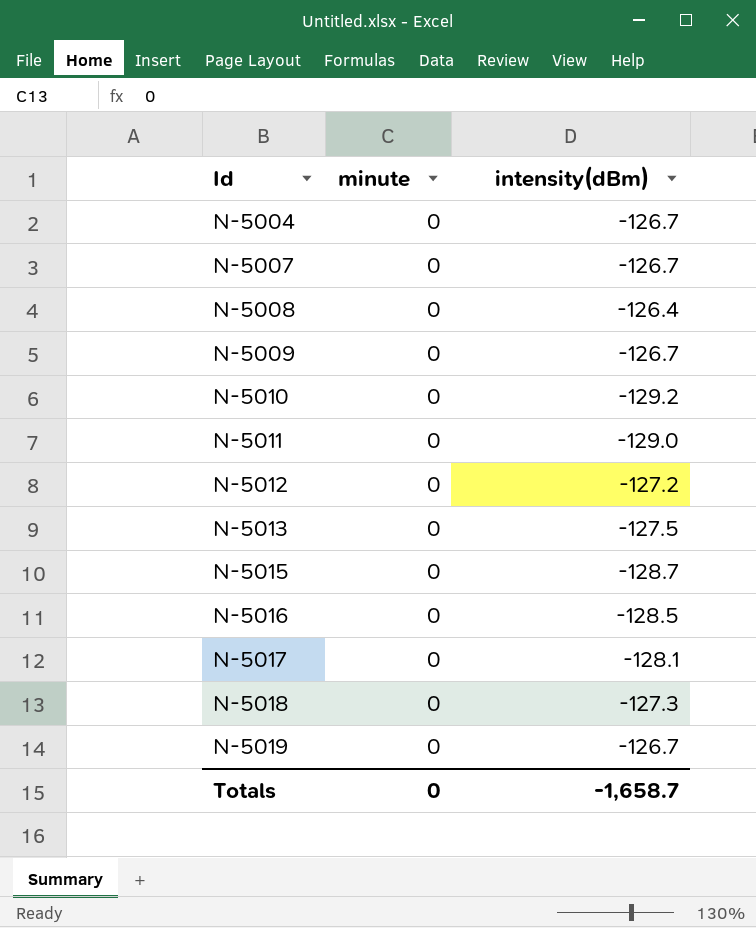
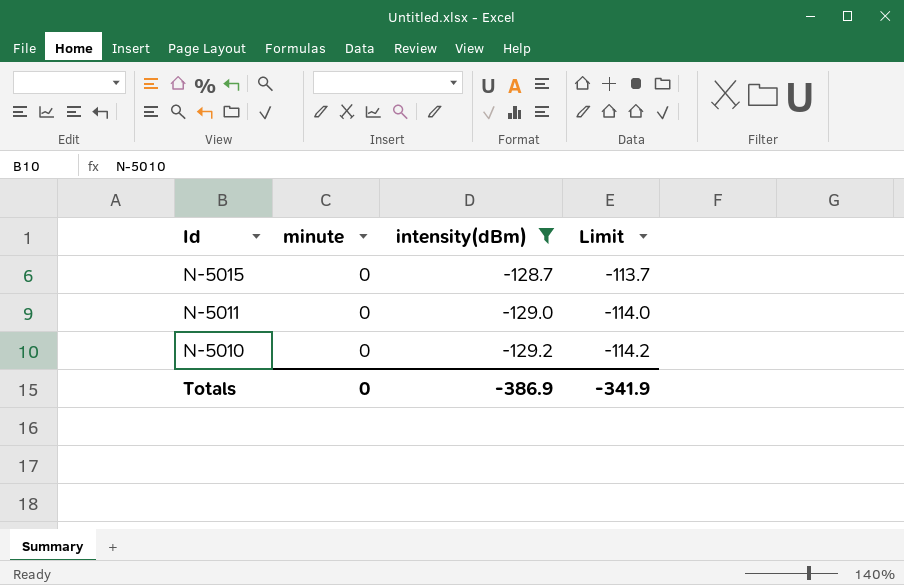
filter: none -> intensity(dBm) <= -128.7
row order: Id ascending -> Id descending
column Limit | formula: none -> [intensity(dBm)] + 15
Totals | intensity(dBm): -1,658.7 -> -386.9

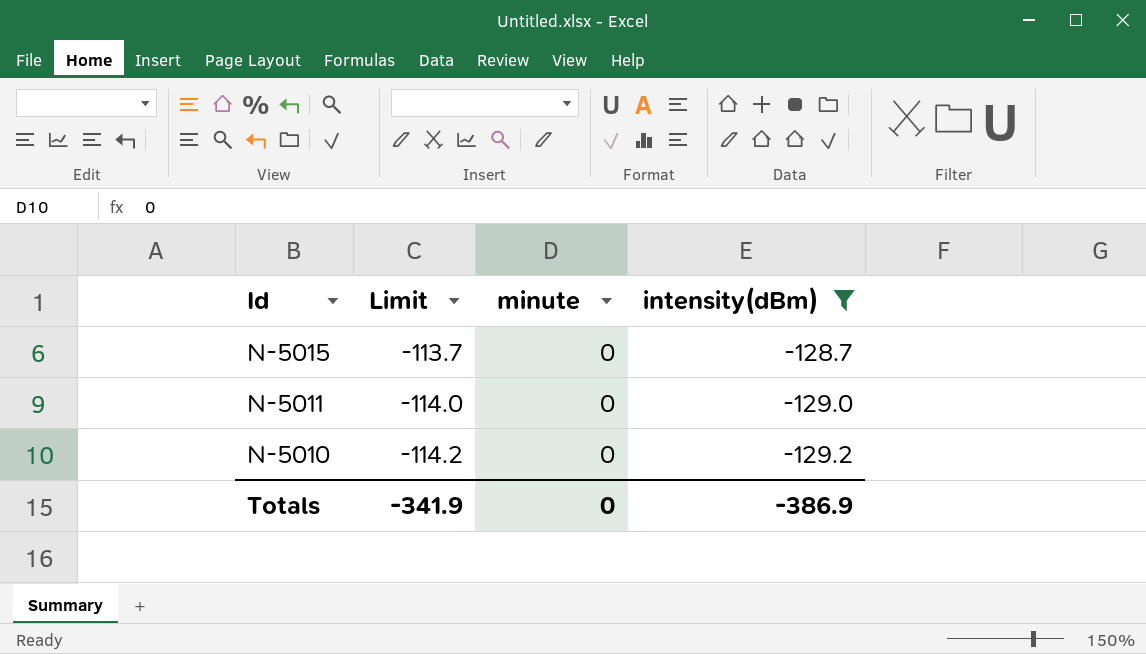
column Limit | position: 4 -> 2

